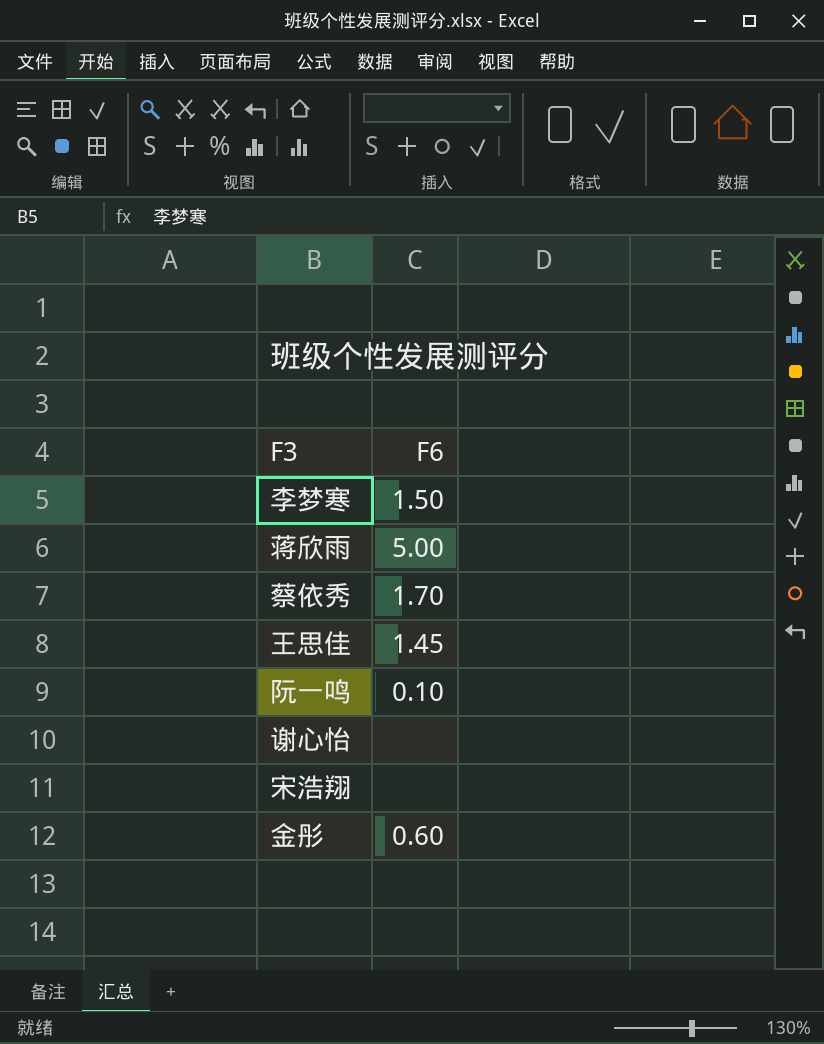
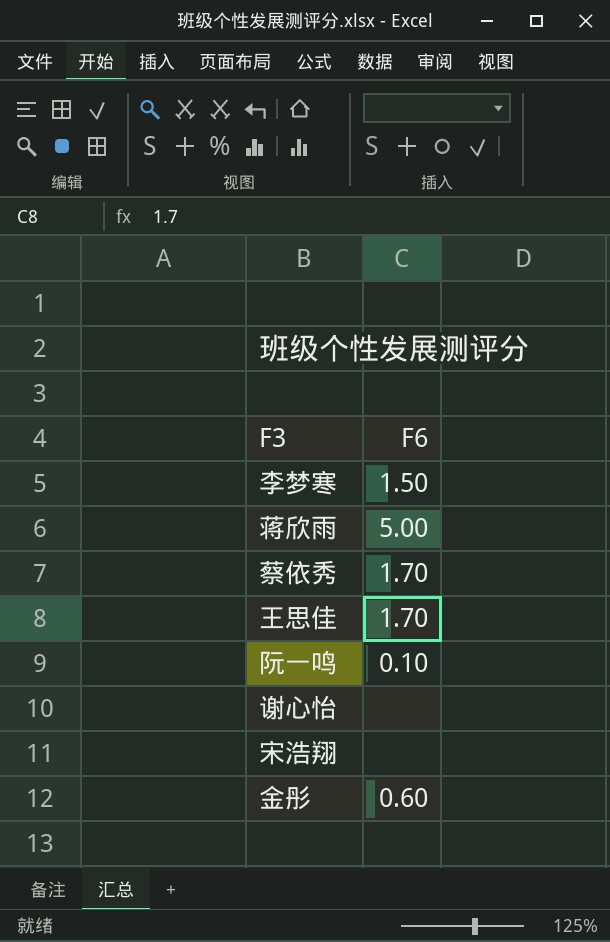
王思佳 | F6: 1.45 -> 1.70

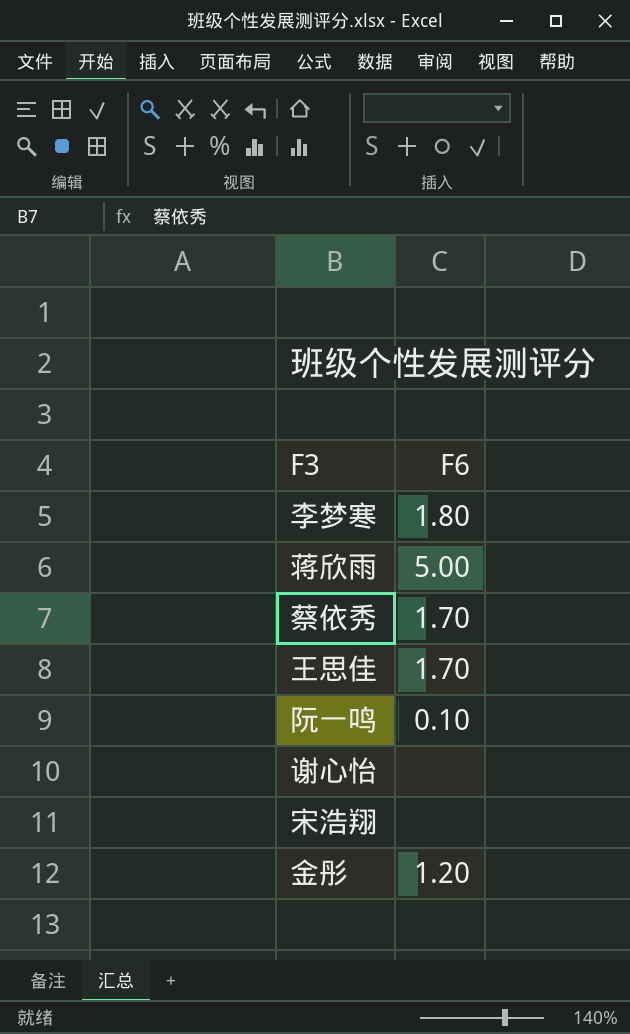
李梦寒 | F6: 1.50 -> 1.80
金彤 | F6: 0.60 -> 1.20

